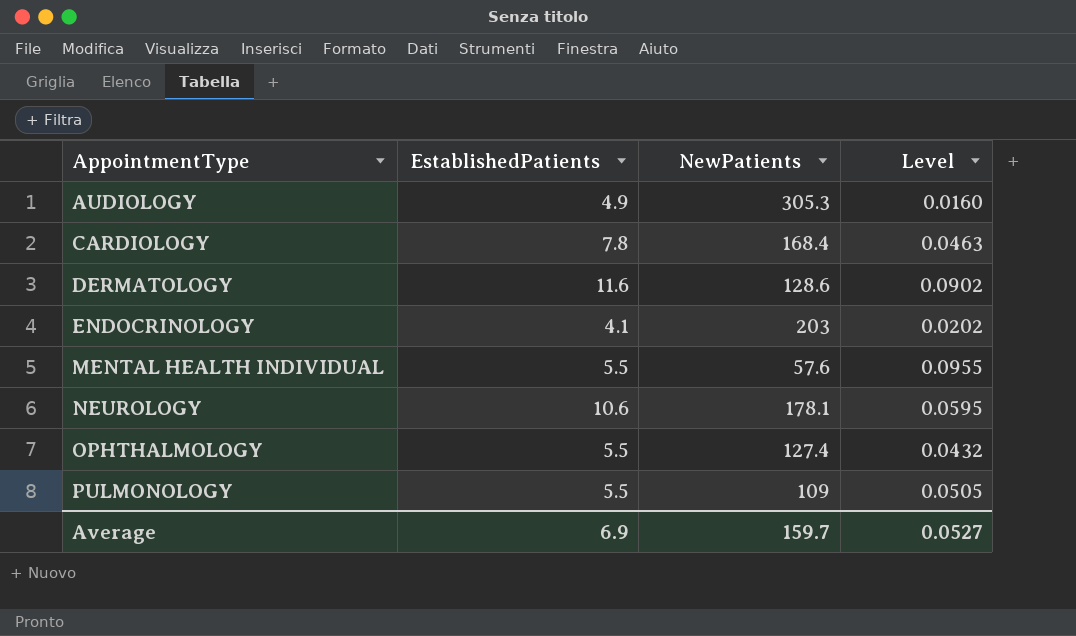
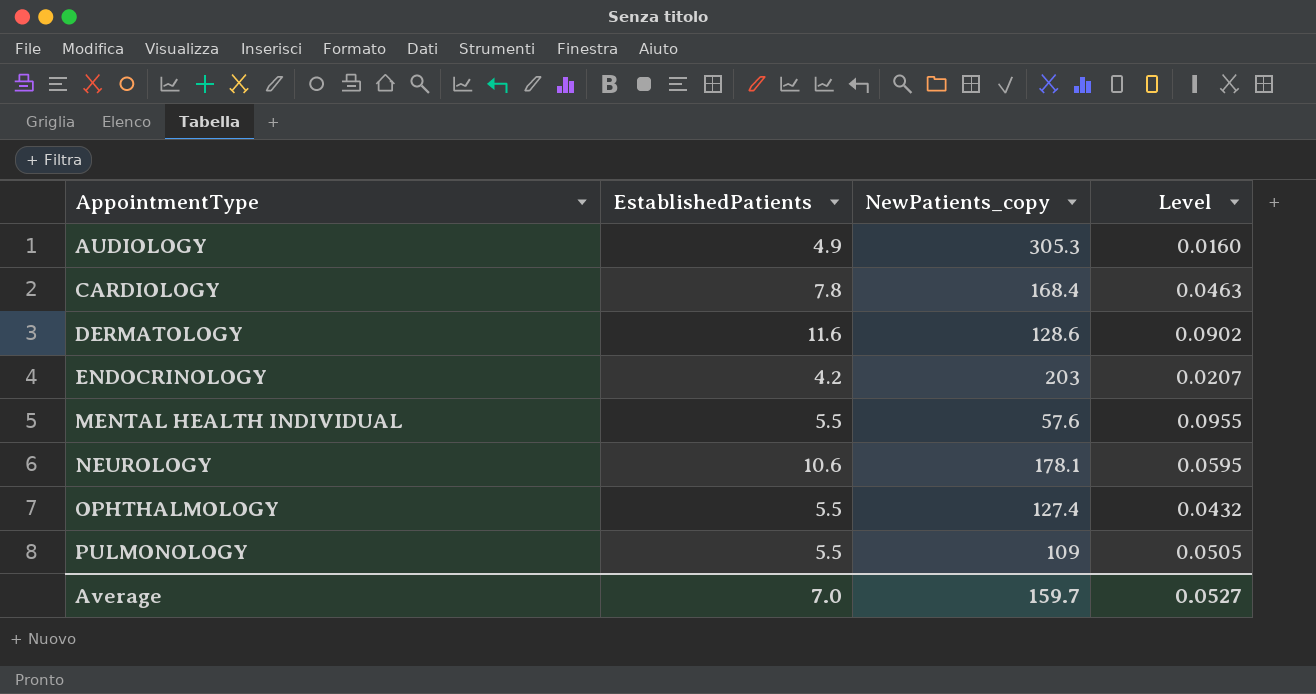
column name: NewPatients -> NewPatients_copy
ENDOCRINOLOGY | EstablishedPatients: 4.1 -> 4.2
ENDOCRINOLOGY | Level: 0.0202 -> 0.0207
Average | EstablishedPatients: 6.9 -> 7.0

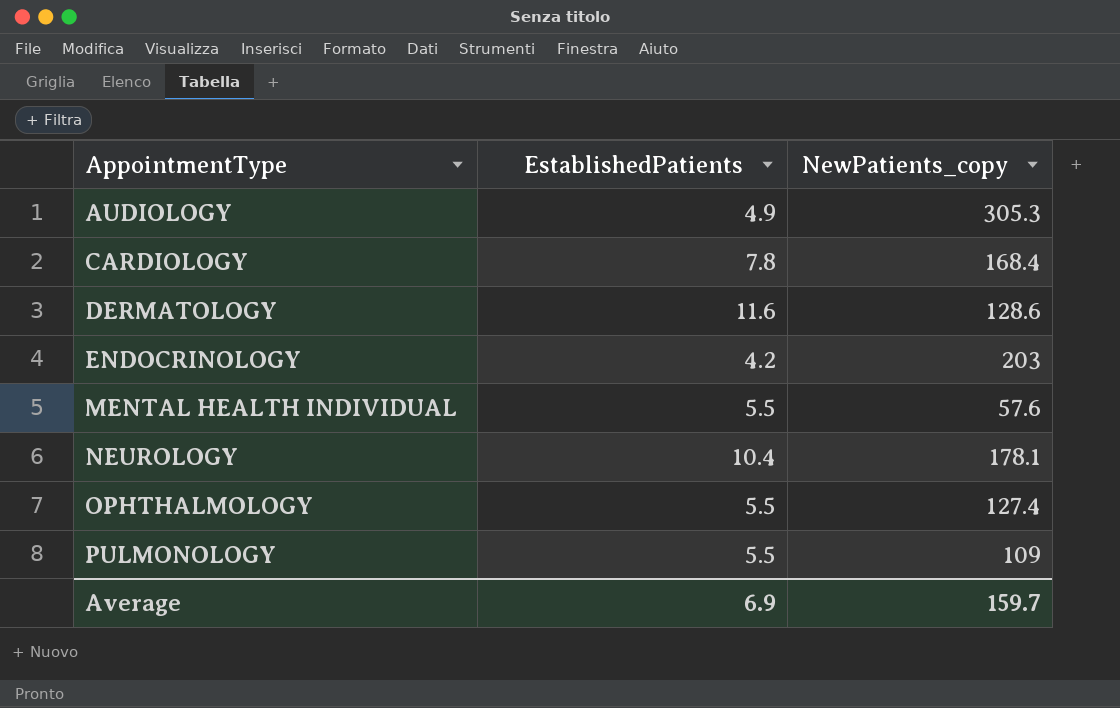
column Level | formula: [EstablishedPatients] / [NewPatients_copy] -> none
NEUROLOGY | EstablishedPatients: 10.6 -> 10.4
Average | EstablishedPatients: 7.0 -> 6.9

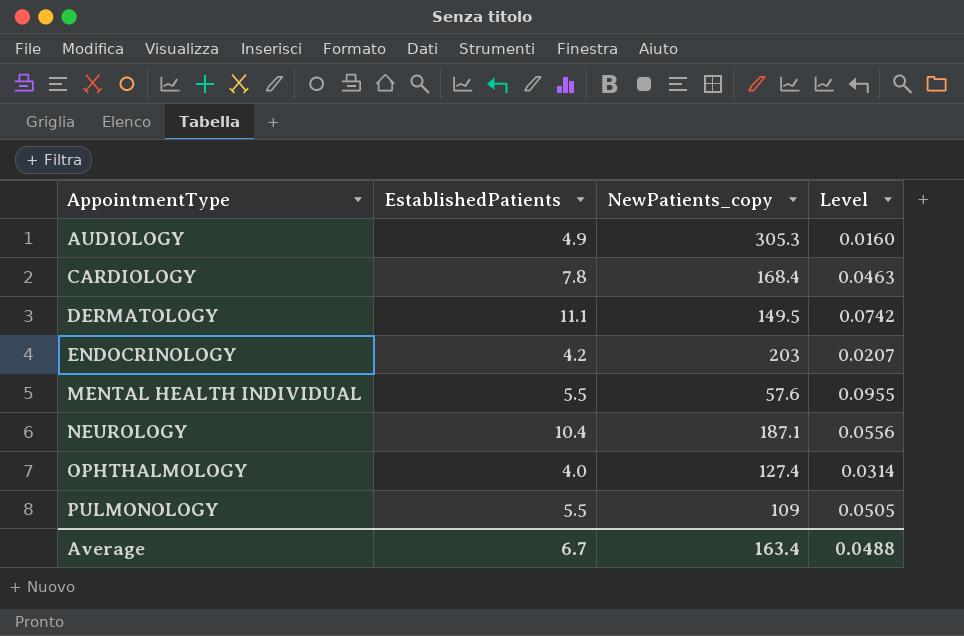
column Level | formula: none -> [EstablishedPatients] / [NewPatients_copy]
DERMATOLOGY | EstablishedPatients: 11.6 -> 11.1
DERMATOLOGY | NewPatients_copy: 128.6 -> 149.5
NEUROLOGY | NewPatients_copy: 178.1 -> 187.1
OPHTHALMOLOGY | EstablishedPatients: 5.5 -> 4.0
Average | EstablishedPatients: 6.9 -> 6.7
Average | NewPatients_copy: 159.7 -> 163.4

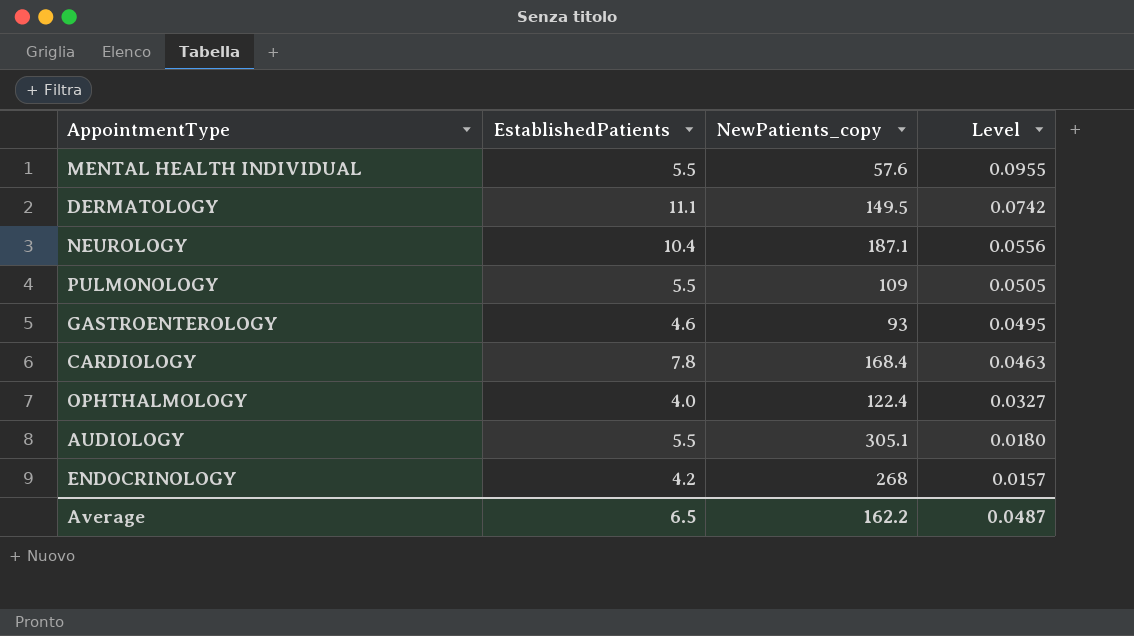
row order: AppointmentType ascending -> Level descending
row GASTROENTEROLOGY: none -> 4.6 | 93 | 0.0495
OPHTHALMOLOGY | NewPatients_copy: 127.4 -> 122.4
OPHTHALMOLOGY | Level: 0.0314 -> 0.0327
AUDIOLOGY | EstablishedPatients: 4.9 -> 5.5
AUDIOLOGY | NewPatients_copy: 305.3 -> 305.1
AUDIOLOGY | Level: 0.0160 -> 0.0180
ENDOCRINOLOGY | NewPatients_copy: 203 -> 268
ENDOCRINOLOGY | Level: 0.0207 -> 0.0157
Average | EstablishedPatients: 6.7 -> 6.5
Average | NewPatients_copy: 163.4 -> 162.2
Average | Level: 0.0488 -> 0.0487

